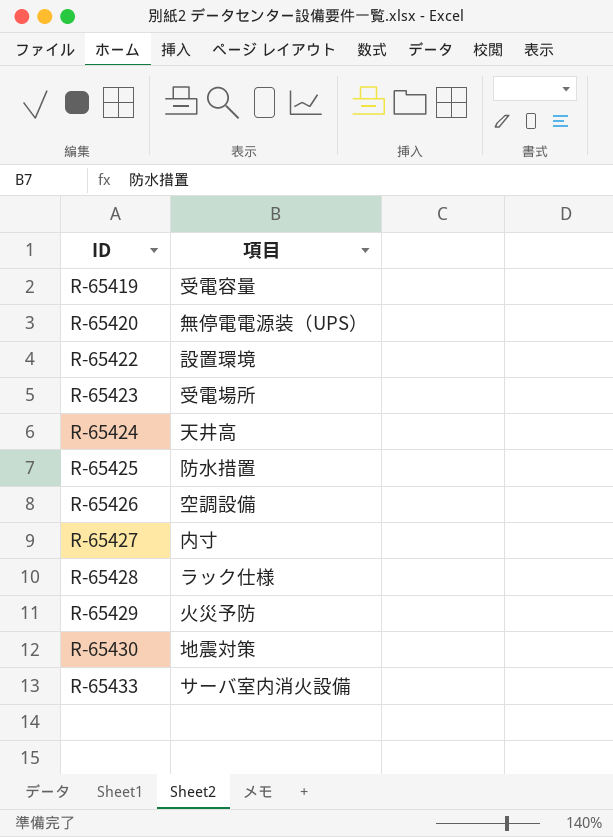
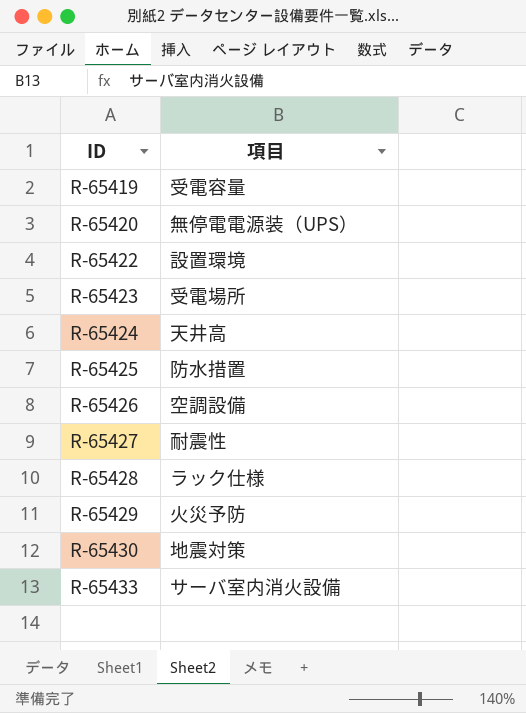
R-65427 | 項目: 内寸 -> 耐震性

